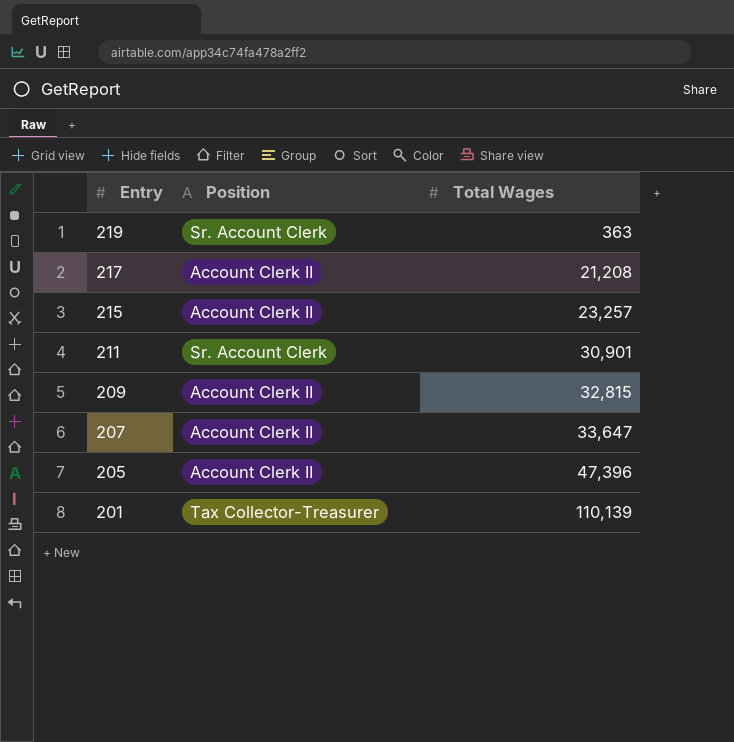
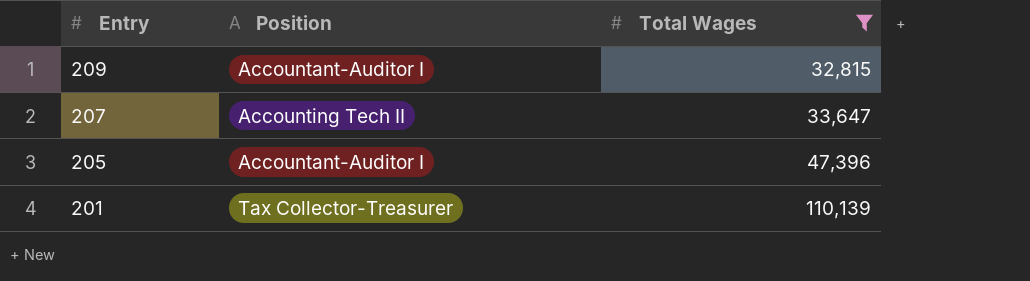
filter: none -> Total Wages >= 32,815
209 | Position: Account Clerk II -> Accountant-Auditor I
207 | Position: Account Clerk II -> Accounting Tech II
205 | Position: Account Clerk II -> Accountant-Auditor I

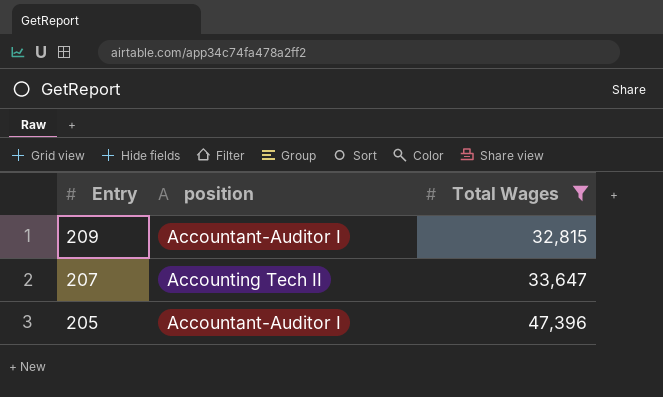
column name: Position -> position
row 201: Tax Collector-Treasurer | 110,139 -> none

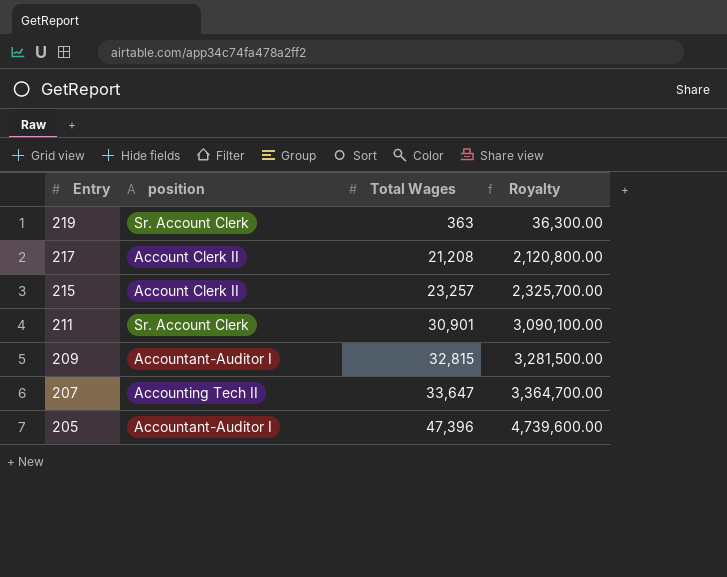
filter: Total Wages >= 32,815 -> none
column Royalty | formula: none -> [Total Wages] * 100

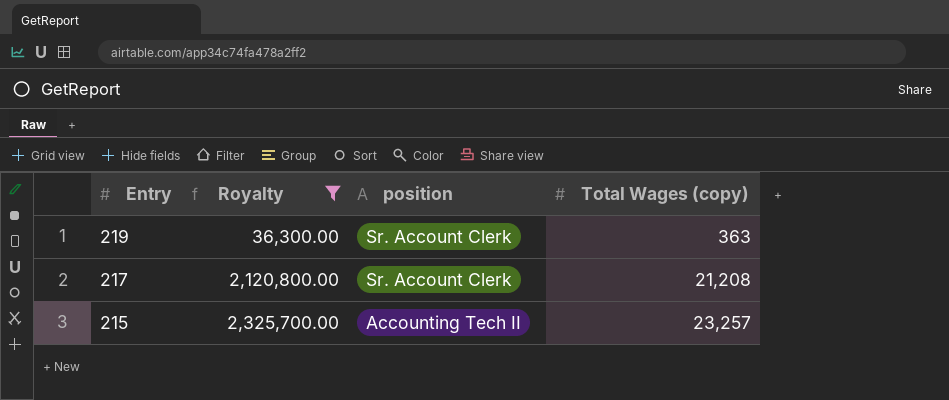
filter: none -> Royalty <= 2,325,700.00
column Royalty | position: 4 -> 2
column name: Total Wages -> Total Wages (copy)
217 | position: Account Clerk II -> Sr. Account Clerk
215 | position: Account Clerk II -> Accounting Tech II

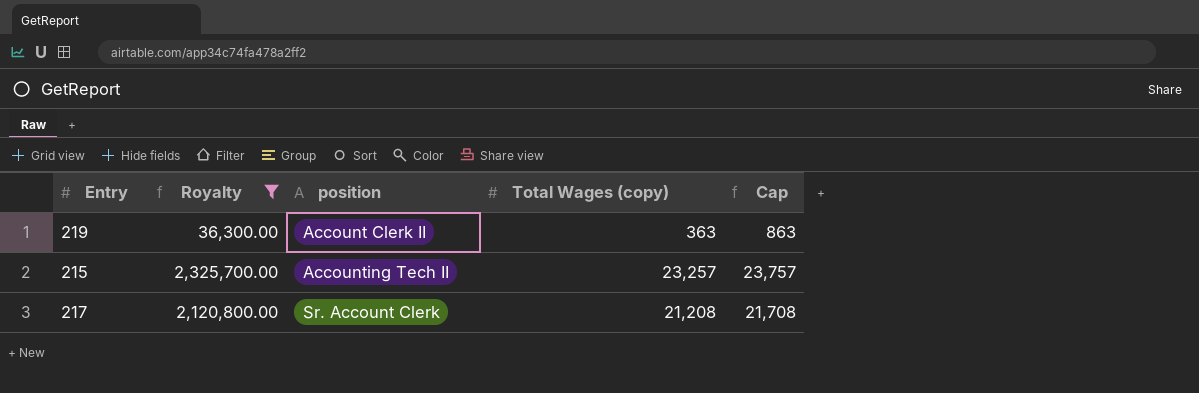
row order: Entry descending -> position ascending
column Cap | formula: none -> [Total Wages (copy)] + 500
219 | position: Sr. Account Clerk -> Account Clerk II

